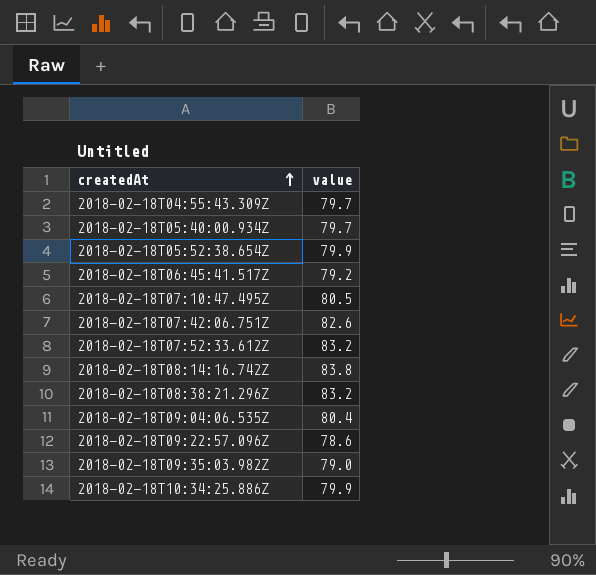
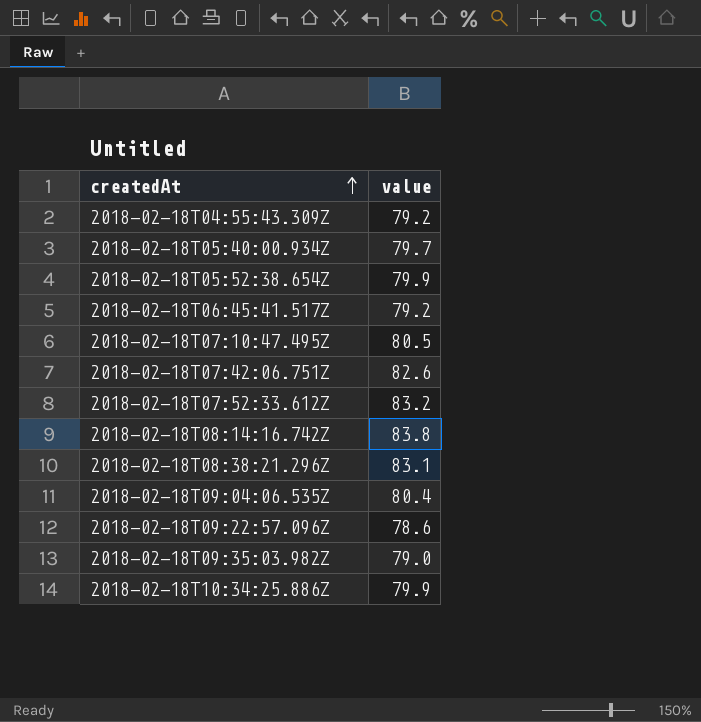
2018-02-18T04:55:43.309Z | value: 79.7 -> 79.2
2018-02-18T08:38:21.296Z | value: 83.2 -> 83.1

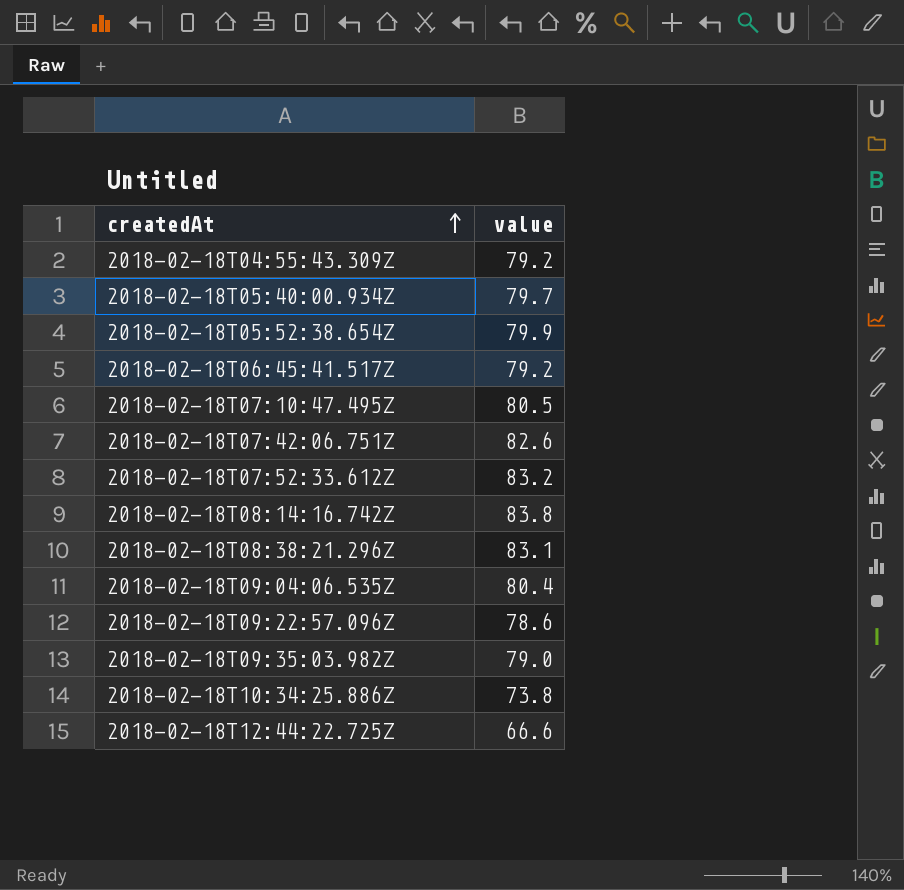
2018-02-18T10:34:25.886Z | value: 79.9 -> 73.8
row 2018-02-18T12:44:22.725Z: none -> 66.6

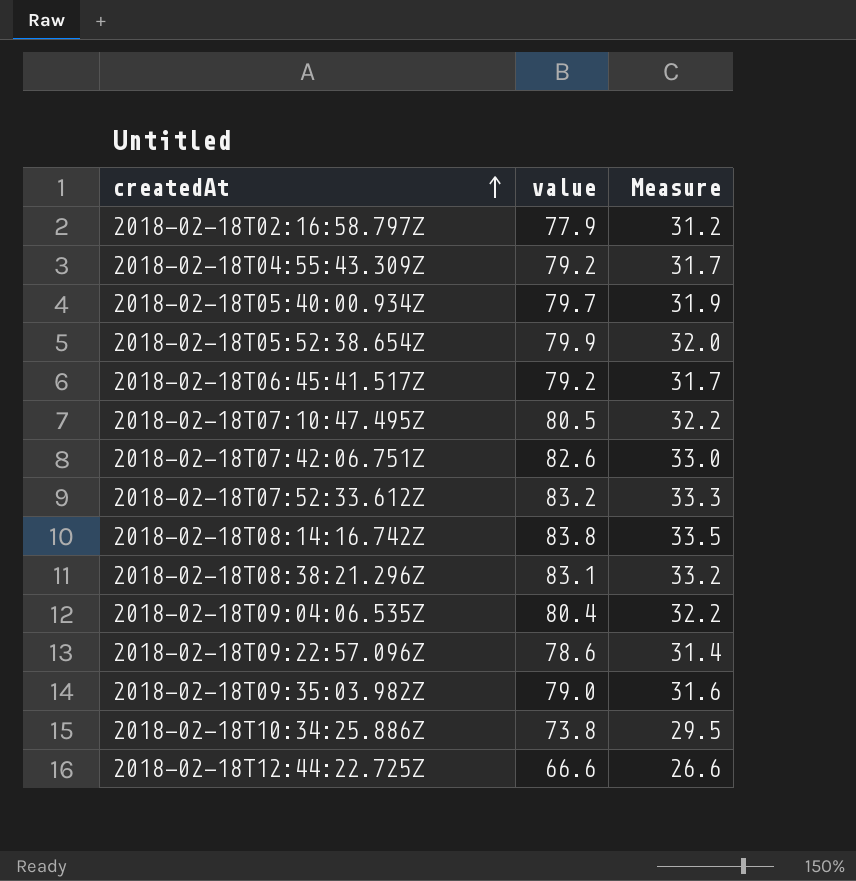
column Measure | formula: none -> [value] * 0.4
row 2018-02-18T02:16:58.797Z: none -> 77.9 | 31.2

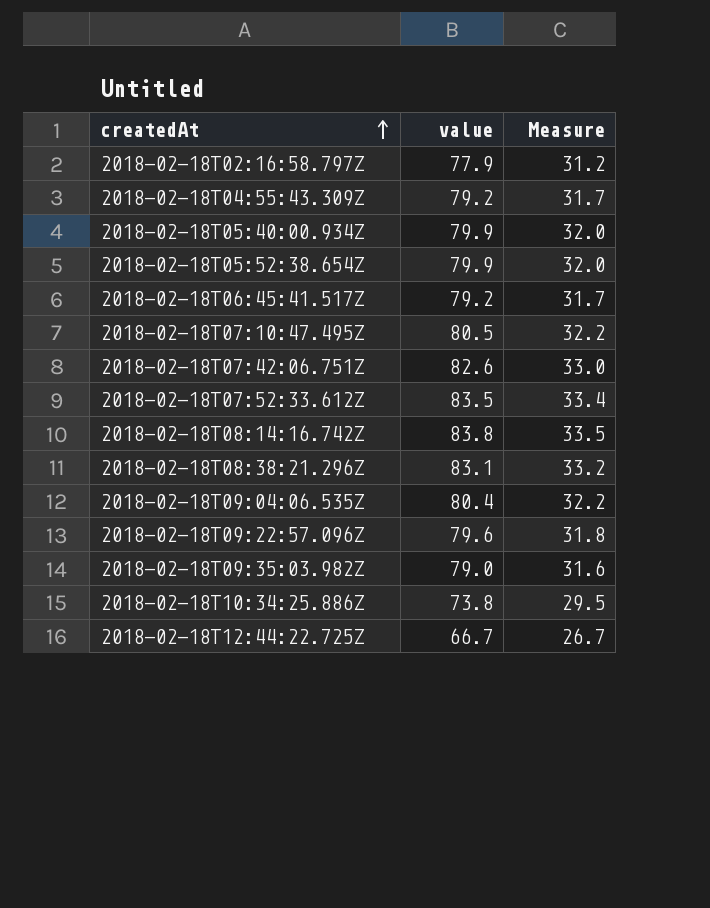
2018-02-18T05:40:00.934Z | value: 79.7 -> 79.9
2018-02-18T05:40:00.934Z | Measure: 31.9 -> 32.0
2018-02-18T07:52:33.612Z | value: 83.2 -> 83.5
2018-02-18T07:52:33.612Z | Measure: 33.3 -> 33.4
2018-02-18T09:22:57.096Z | value: 78.6 -> 79.6
2018-02-18T09:22:57.096Z | Measure: 31.4 -> 31.8
2018-02-18T12:44:22.725Z | value: 66.6 -> 66.7
2018-02-18T12:44:22.725Z | Measure: 26.6 -> 26.7

